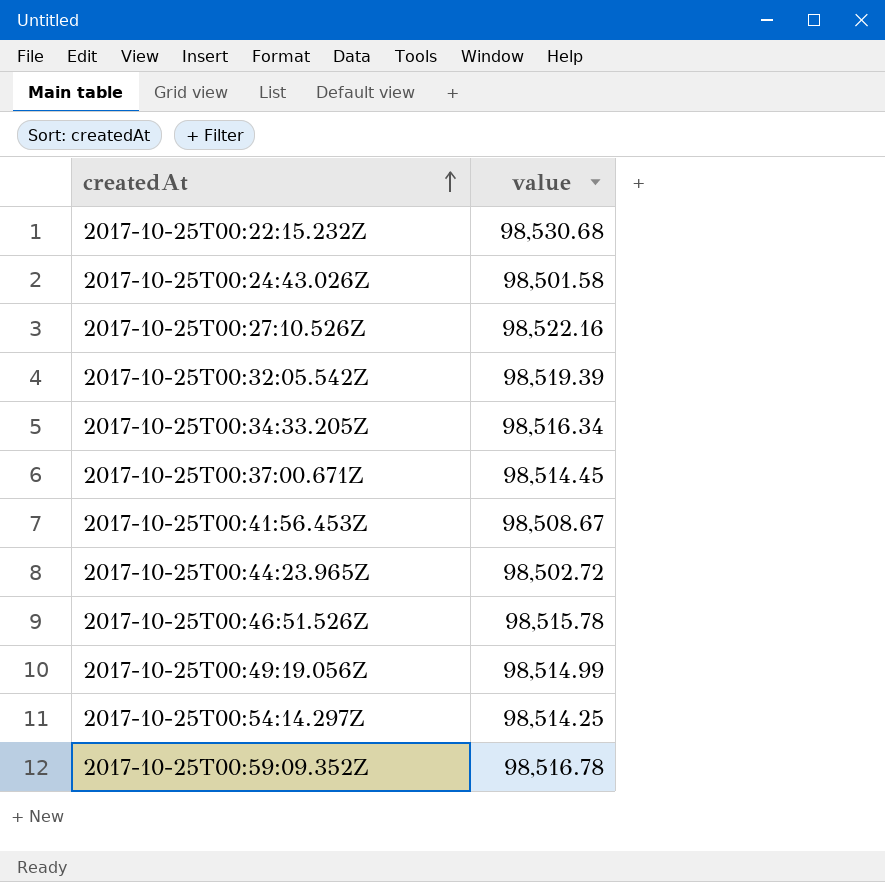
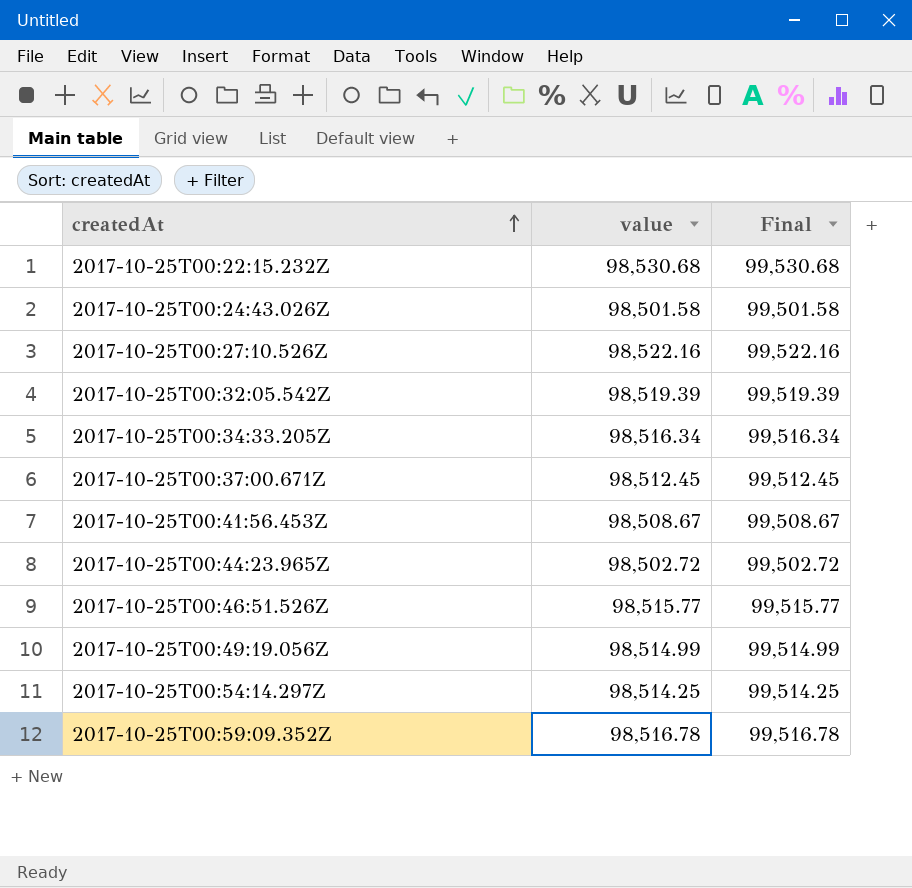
column Final | formula: none -> [value] + 1000
2017-10-25T00:37:00.671Z | value: 98,514.45 -> 98,512.45
2017-10-25T00:46:51.526Z | value: 98,515.78 -> 98,515.77

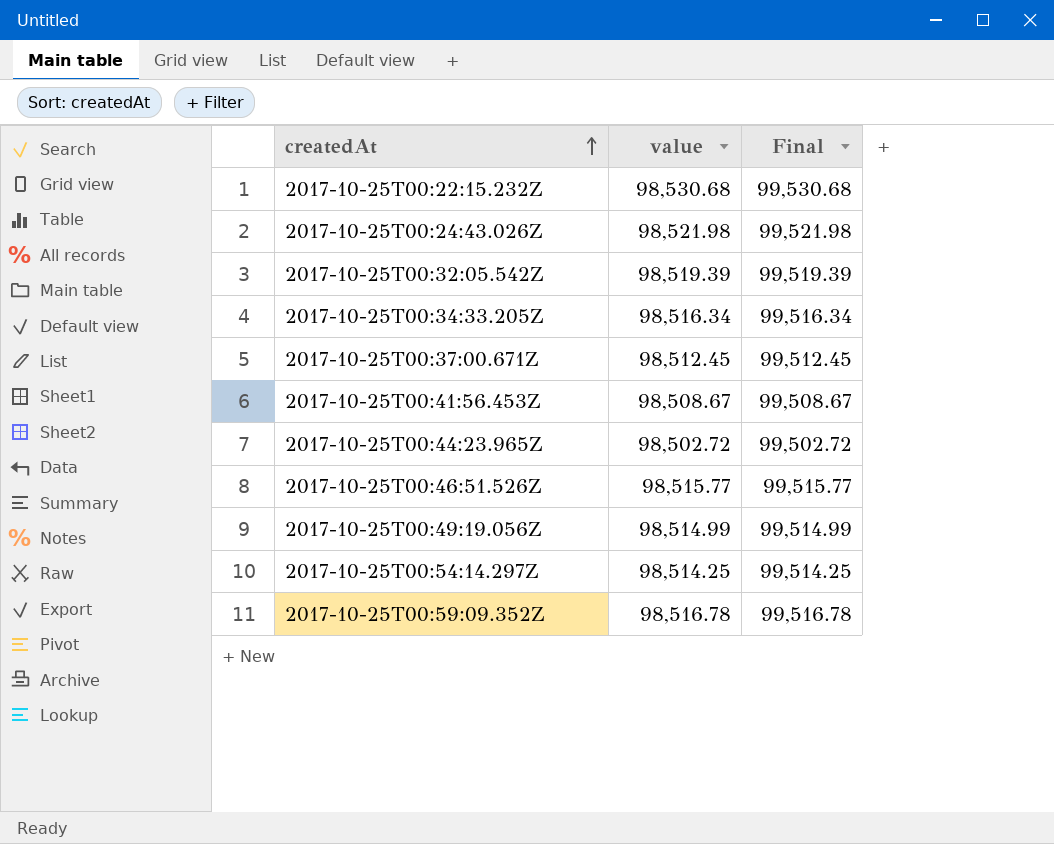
row 2017-10-25T00:27:10.526Z: 98,522.16 | 99,522.16 -> none
2017-10-25T00:24:43.026Z | value: 98,501.58 -> 98,521.98
2017-10-25T00:24:43.026Z | Final: 99,501.58 -> 99,521.98

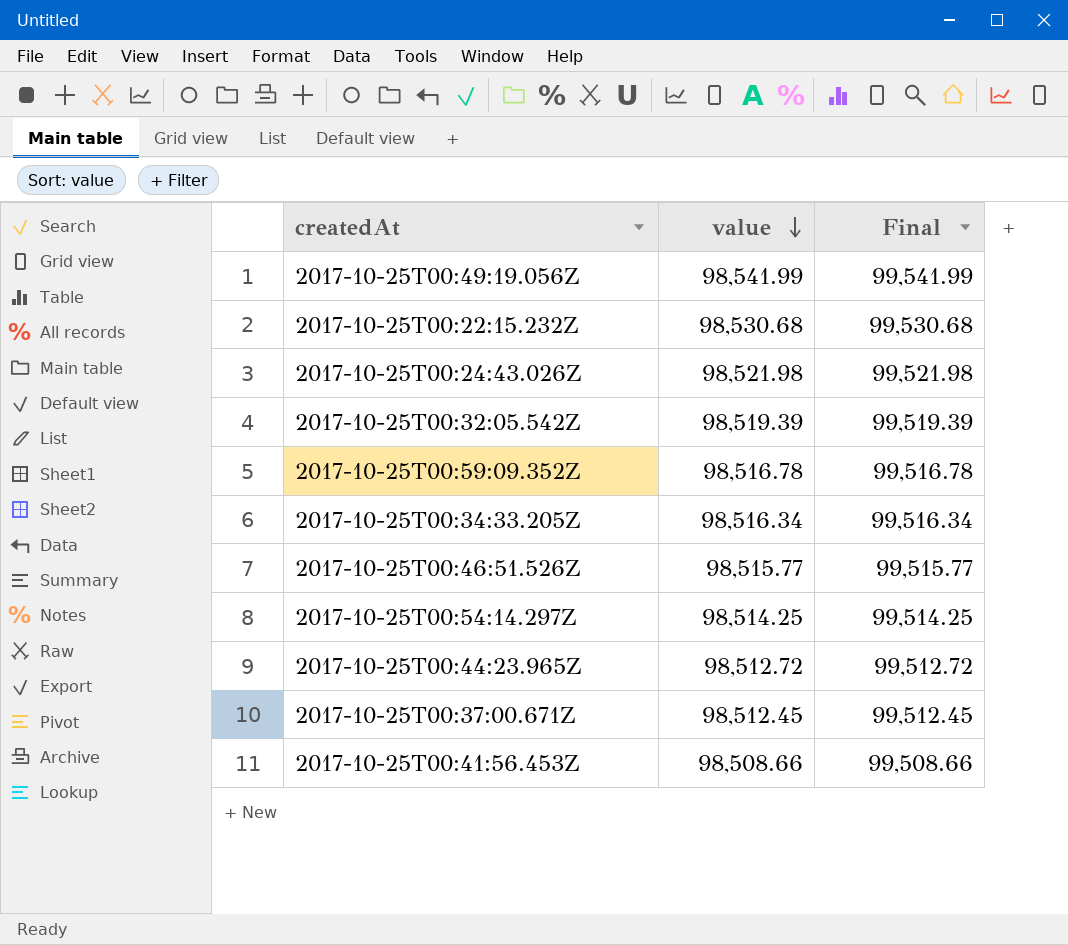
row order: createdAt ascending -> value descending
2017-10-25T00:49:19.056Z | value: 98,514.99 -> 98,541.99
2017-10-25T00:49:19.056Z | Final: 99,514.99 -> 99,541.99
2017-10-25T00:44:23.965Z | value: 98,502.72 -> 98,512.72
2017-10-25T00:44:23.965Z | Final: 99,502.72 -> 99,512.72
2017-10-25T00:41:56.453Z | value: 98,508.67 -> 98,508.66
2017-10-25T00:41:56.453Z | Final: 99,508.67 -> 99,508.66

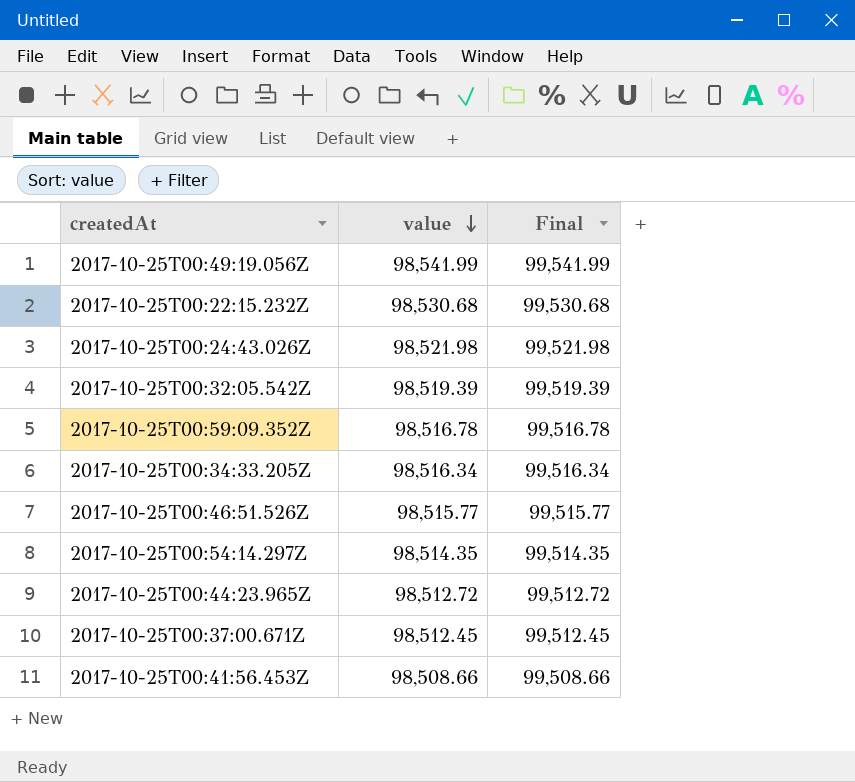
2017-10-25T00:54:14.297Z | value: 98,514.25 -> 98,514.35
2017-10-25T00:54:14.297Z | Final: 99,514.25 -> 99,514.35

